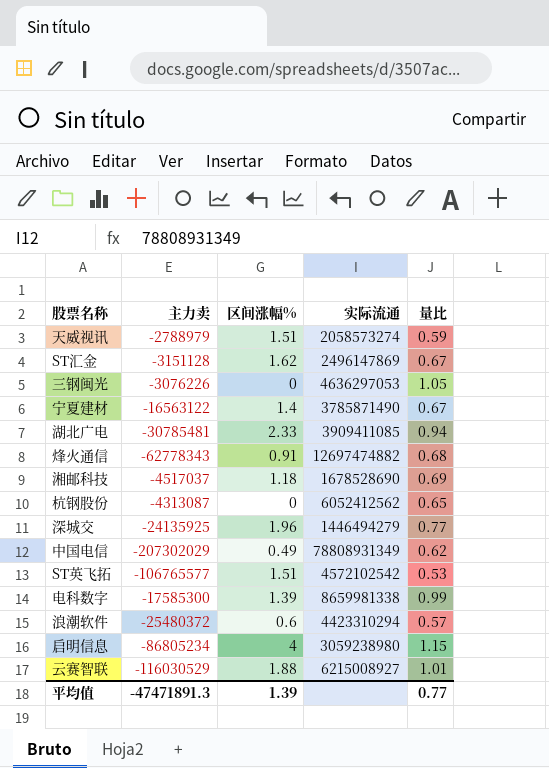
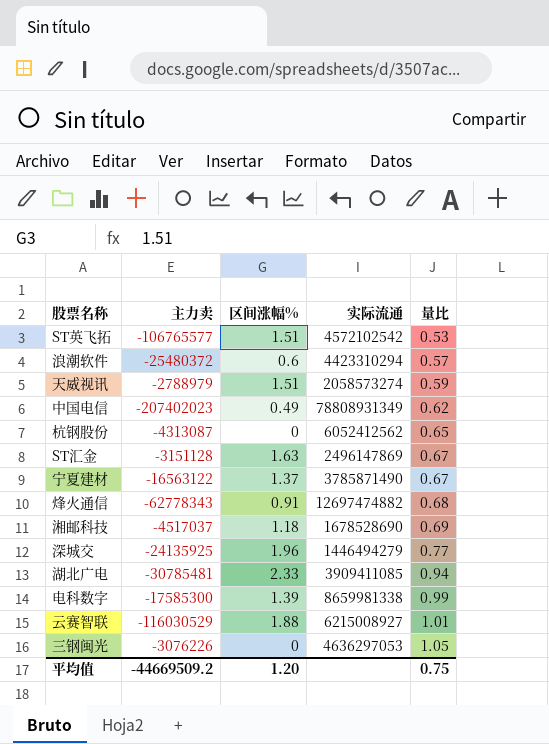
row order: none -> 量比 ascending
row 启明信息: -86805234 | 4 | 3059238980 | 1.15 -> none
中国电信 | 主力卖: -207302029 -> -207402023
ST汇金 | 区间涨幅%: 1.62 -> 1.63
宁夏建材 | 区间涨幅%: 1.4 -> 1.37
平均值 | 主力卖: -47471891.3 -> -44669509.2
平均值 | 区间涨幅%: 1.39 -> 1.20
平均值 | 量比: 0.77 -> 0.75

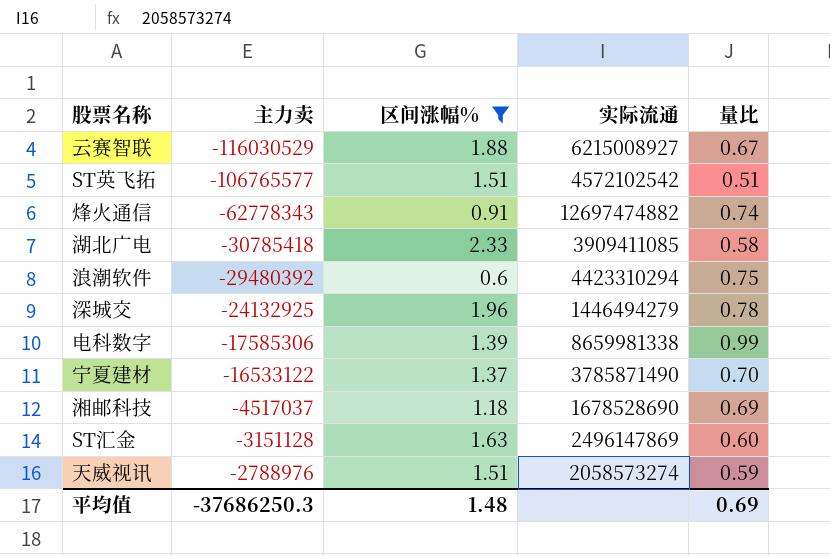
filter: none -> 区间涨幅% >= 0.6
row order: 量比 ascending -> 主力卖 ascending
云赛智联 | 量比: 1.01 -> 0.67
ST英飞拓 | 量比: 0.53 -> 0.51
烽火通信 | 量比: 0.68 -> 0.74
湖北广电 | 主力卖: -30785481 -> -30785418
湖北广电 | 量比: 0.94 -> 0.58
浪潮软件 | 主力卖: -25480372 -> -29480392
浪潮软件 | 量比: 0.57 -> 0.75
深城交 | 主力卖: -24135925 -> -24132925
深城交 | 量比: 0.77 -> 0.78
电科数字 | 主力卖: -17585300 -> -17585306
宁夏建材 | 主力卖: -16563122 -> -16533122
宁夏建材 | 量比: 0.67 -> 0.70
ST汇金 | 量比: 0.67 -> 0.60
天威视讯 | 主力卖: -2788979 -> -2788976
平均值 | 主力卖: -44669509.2 -> -37686250.3
平均值 | 区间涨幅%: 1.20 -> 1.48
平均值 | 量比: 0.75 -> 0.69

